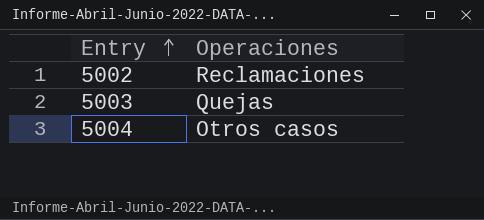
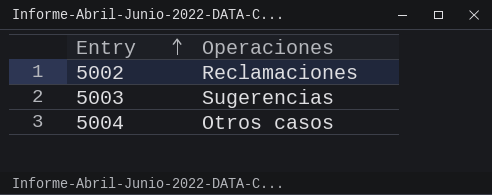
5003 | Operaciones: Quejas -> Sugerencias

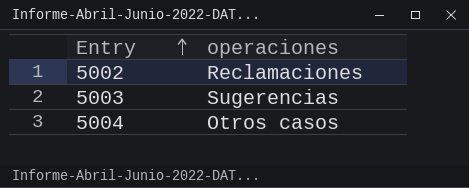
column name: Operaciones -> operaciones

